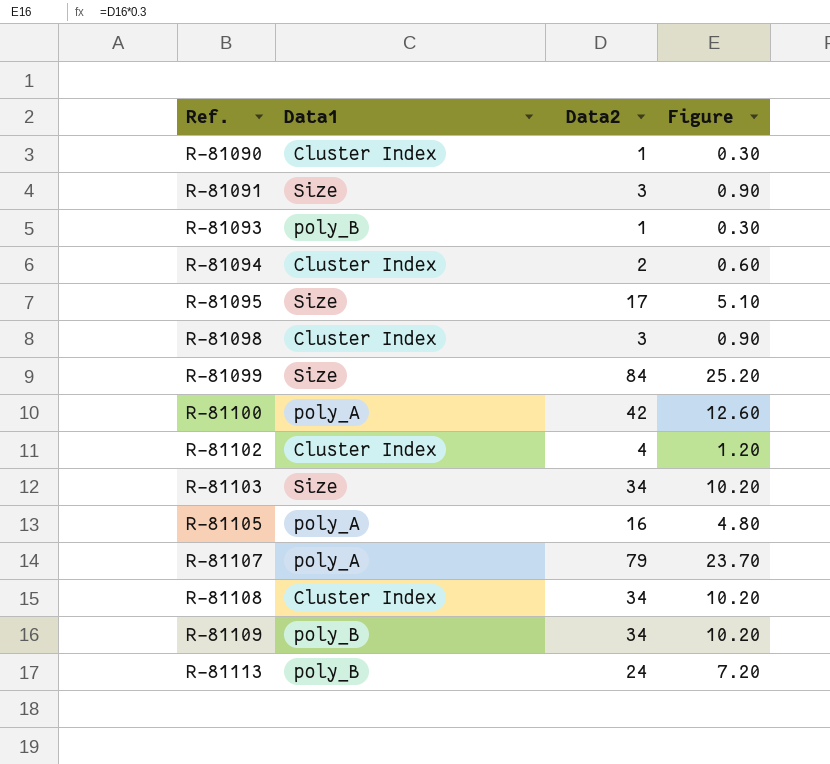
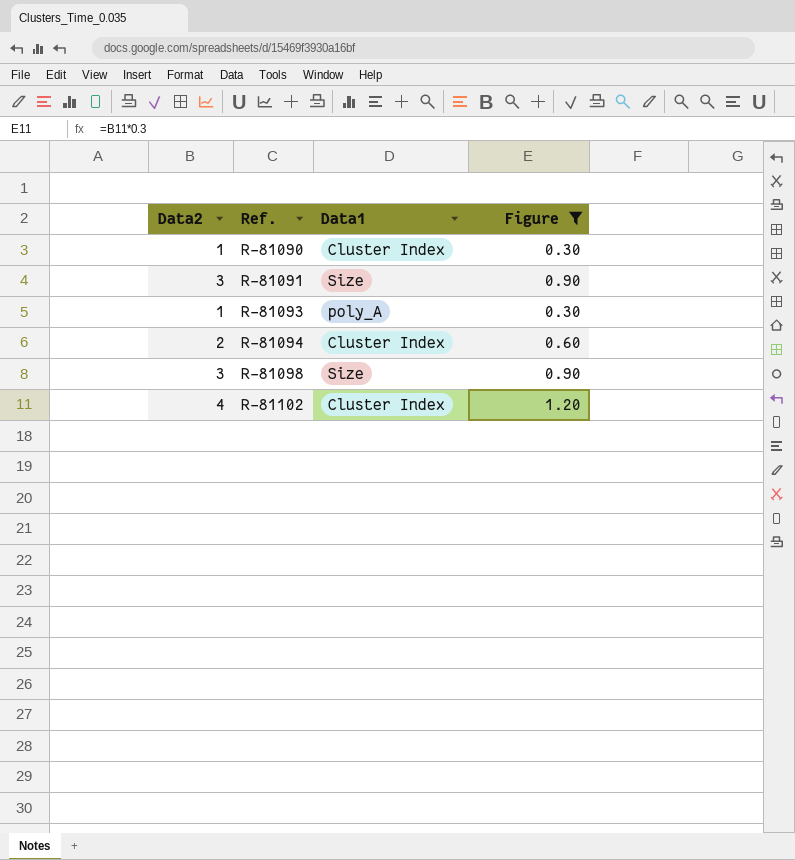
filter: none -> Figure <= 1.20
column Data2 | position: 3 -> 1
R-81093 | Data1: poly_B -> poly_A
R-81098 | Data1: Cluster Index -> Size

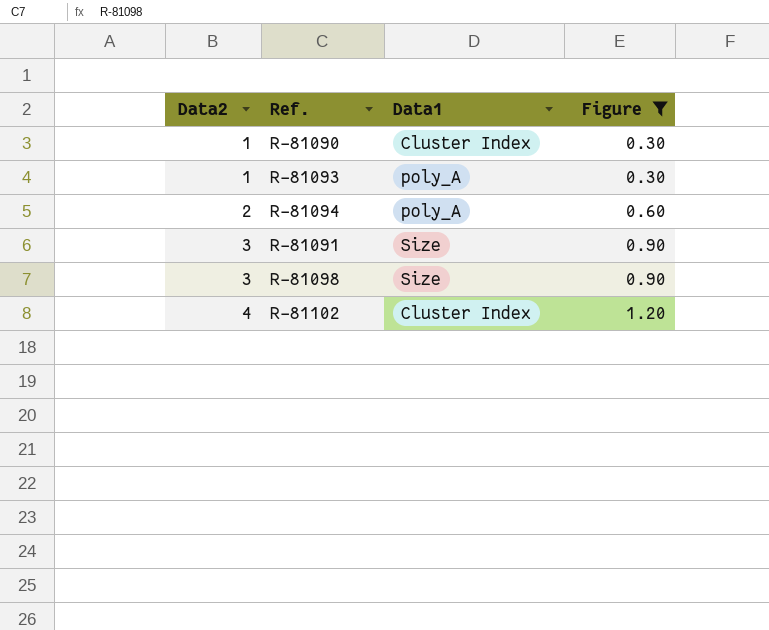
row order: Ref. ascending -> Data2 ascending
R-81094 | Data1: Cluster Index -> poly_A

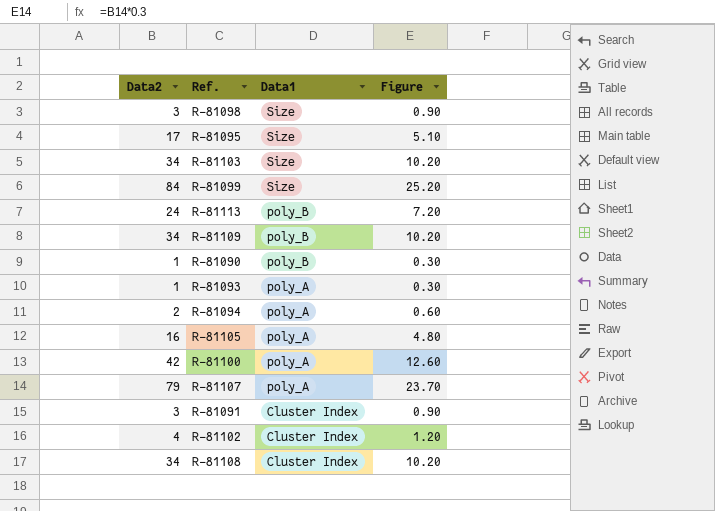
filter: Figure <= 1.20 -> none
row order: Data2 ascending -> Data1 descending
R-81090 | Data1: Cluster Index -> poly_B
R-81091 | Data1: Size -> Cluster Index

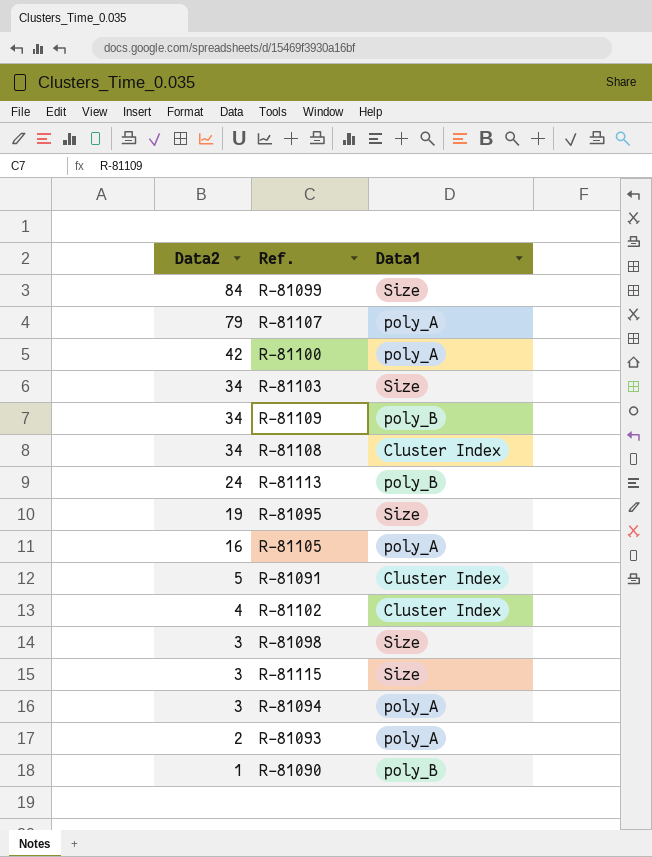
row order: Data1 descending -> Data2 descending
column Figure | formula: [Data2] * 0.3 -> none
R-81095 | Data2: 17 -> 19
R-81091 | Data2: 3 -> 5
row R-81115: none -> 3 | Size
R-81094 | Data2: 2 -> 3
R-81093 | Data2: 1 -> 2

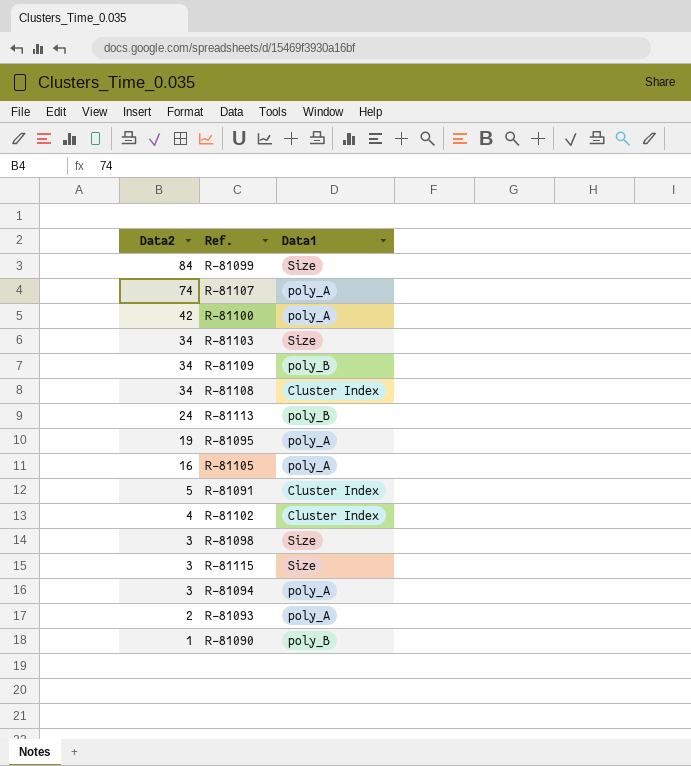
R-81107 | Data2: 79 -> 74
R-81095 | Data1: Size -> poly_A

